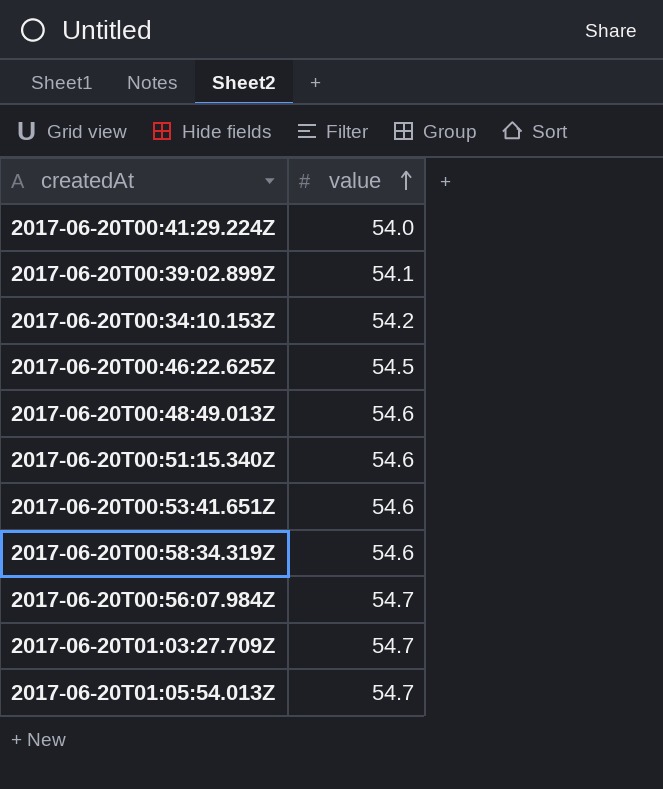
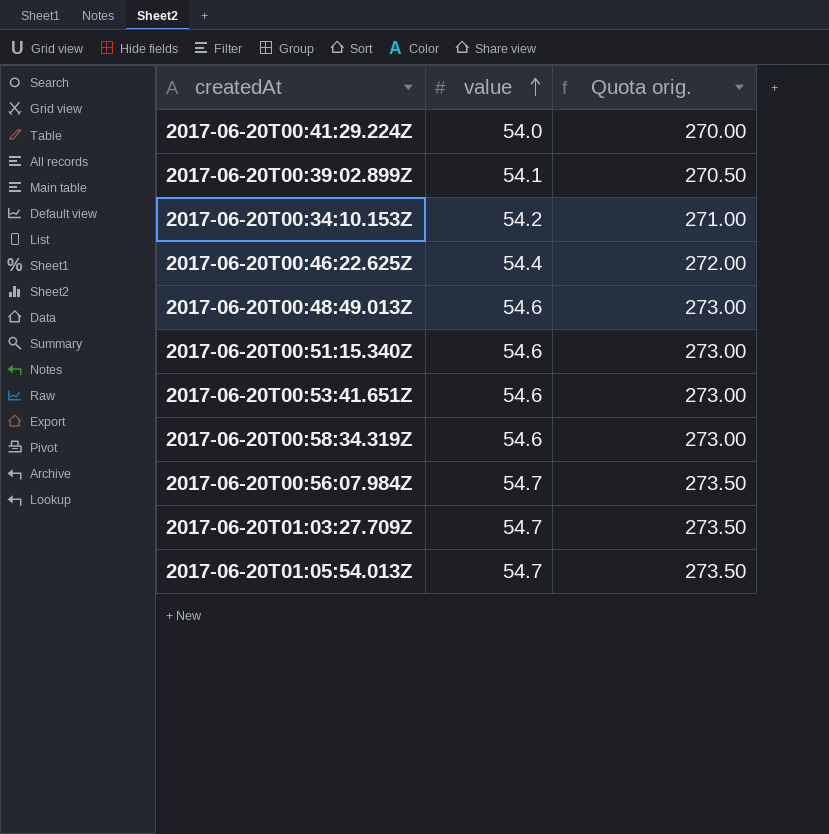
column Quota orig. | formula: none -> [value] * 5
2017-06-20T00:46:22.625Z | value: 54.5 -> 54.4

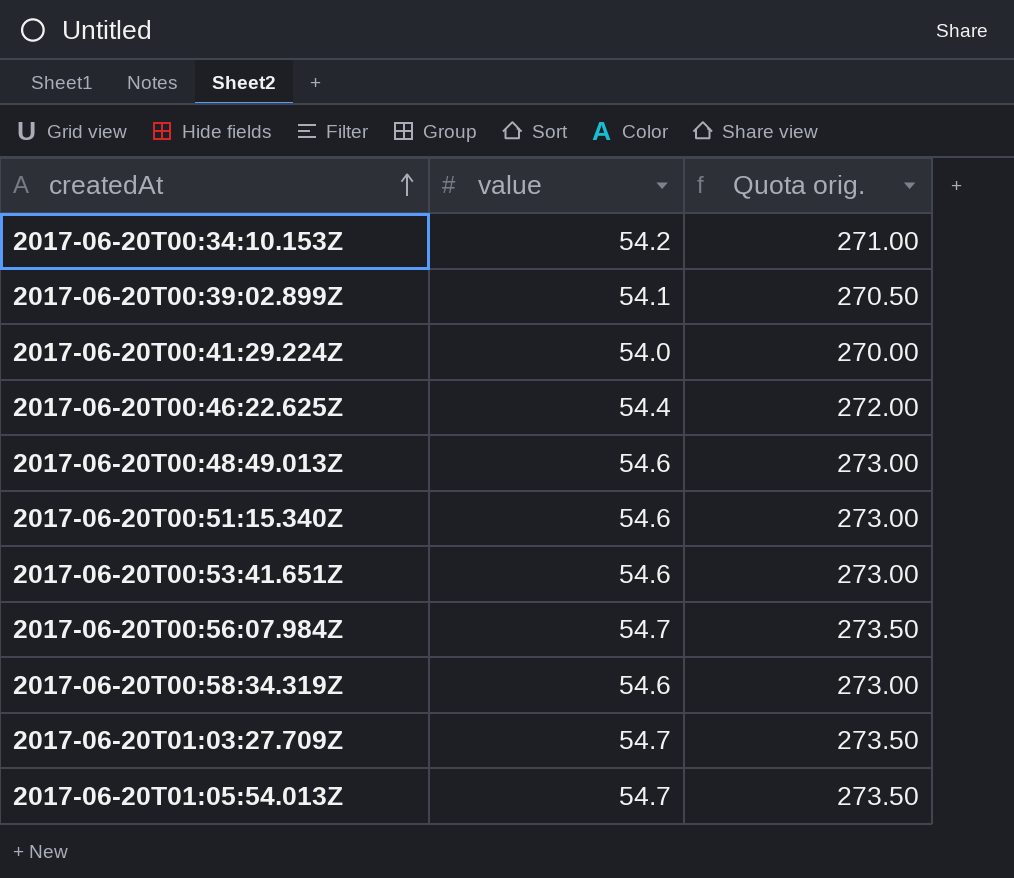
row order: value ascending -> createdAt ascending

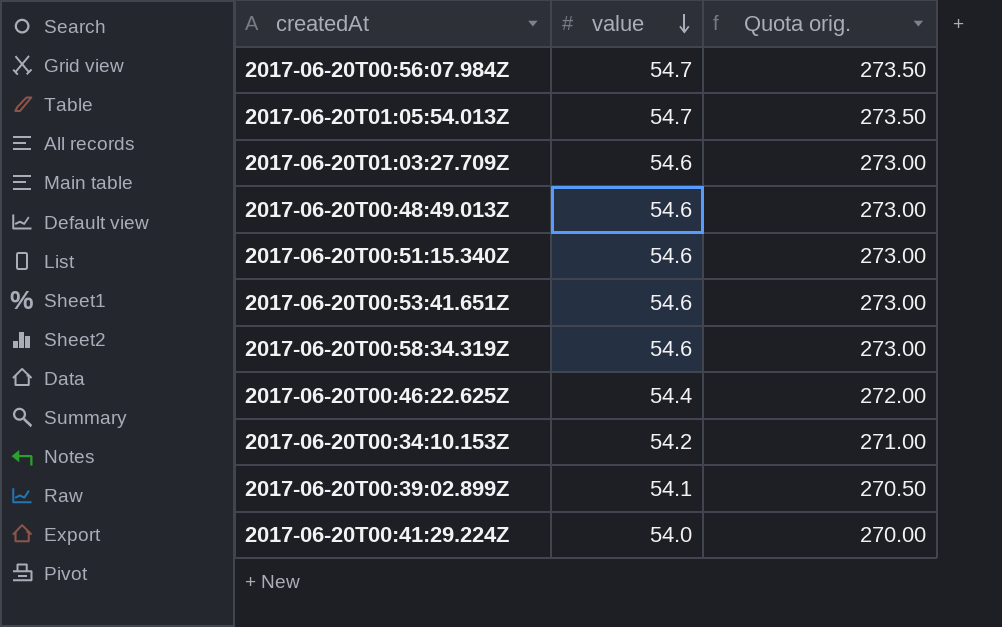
row order: createdAt ascending -> value descending
2017-06-20T01:03:27.709Z | value: 54.7 -> 54.6
2017-06-20T01:03:27.709Z | Quota orig.: 273.50 -> 273.00

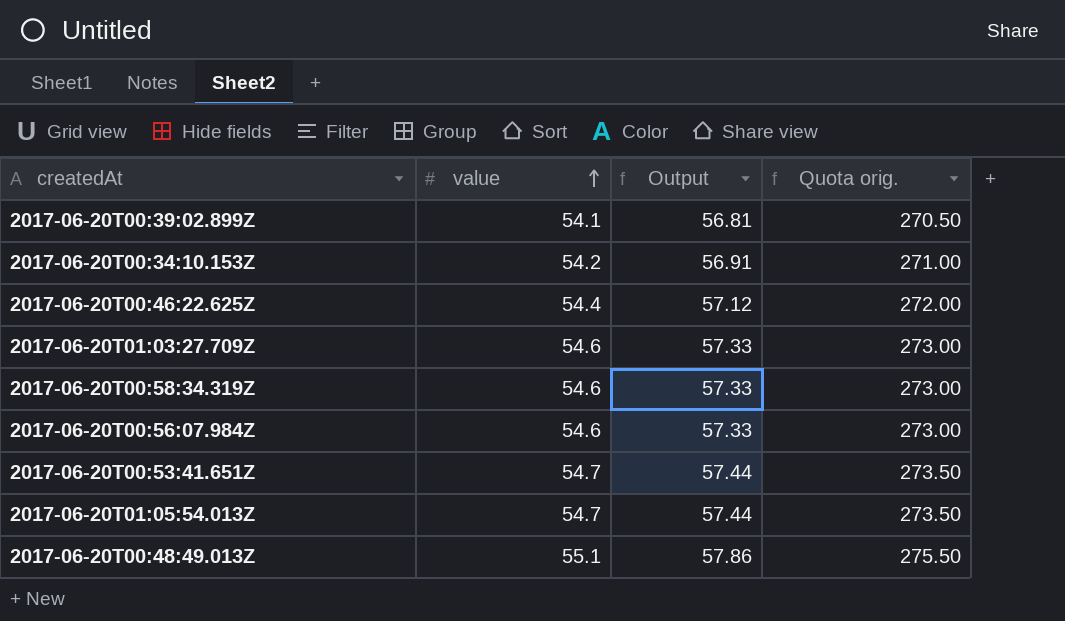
row order: value descending -> value ascending
column Output | formula: none -> [value] * 1.05
row 2017-06-20T00:51:15.340Z: 54.6 | 273.00 -> none
row 2017-06-20T00:41:29.224Z: 54.0 | 270.00 -> none
2017-06-20T00:56:07.984Z | value: 54.7 -> 54.6
2017-06-20T00:56:07.984Z | Quota orig.: 273.50 -> 273.00
2017-06-20T00:53:41.651Z | value: 54.6 -> 54.7
2017-06-20T00:53:41.651Z | Quota orig.: 273.00 -> 273.50
2017-06-20T00:48:49.013Z | value: 54.6 -> 55.1
2017-06-20T00:48:49.013Z | Quota orig.: 273.00 -> 275.50

